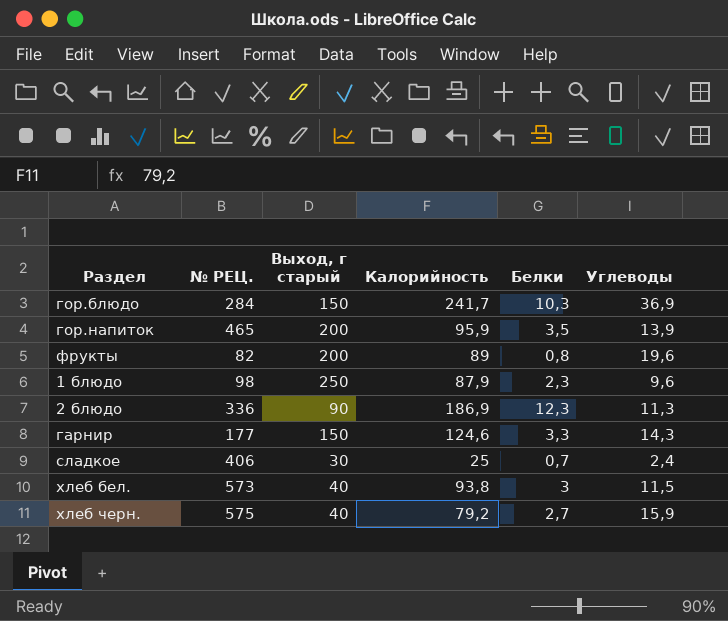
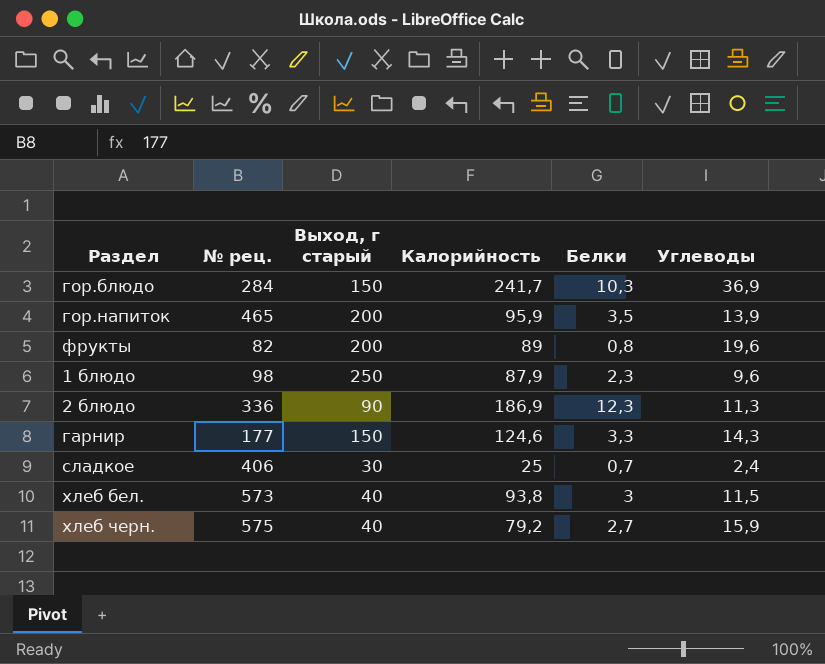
column name: № РЕЦ. -> № рец.

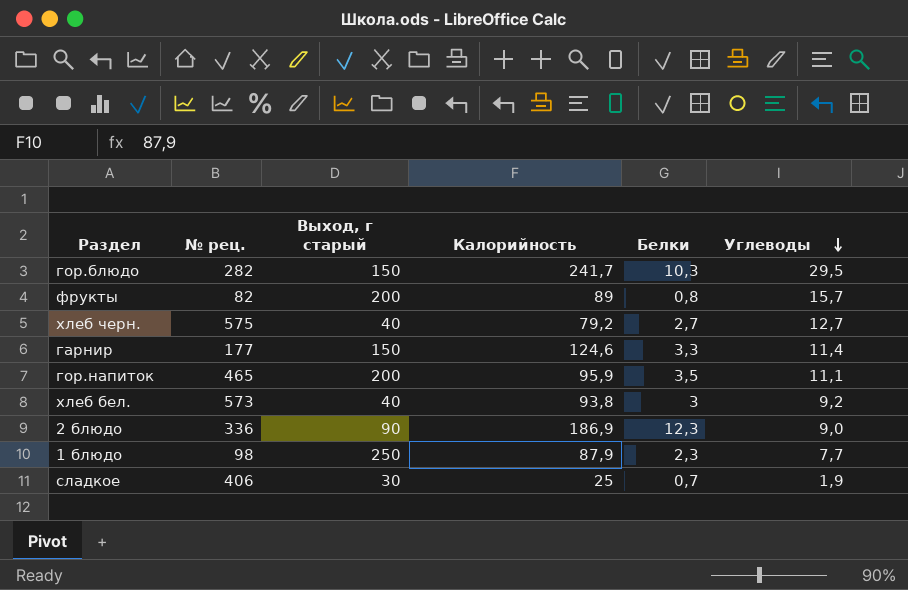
row order: none -> Углеводы descending
гор.блюдо | № рец.: 284 -> 282
гор.блюдо | Углеводы: 36,9 -> 29,5
фрукты | Углеводы: 19,6 -> 15,7
хлеб черн. | Углеводы: 15,9 -> 12,7
гарнир | Углеводы: 14,3 -> 11,4
гор.напиток | Углеводы: 13,9 -> 11,1
хлеб бел. | Углеводы: 11,5 -> 9,2
2 блюдо | Углеводы: 11,3 -> 9,0
1 блюдо | Углеводы: 9,6 -> 7,7
сладкое | Углеводы: 2,4 -> 1,9

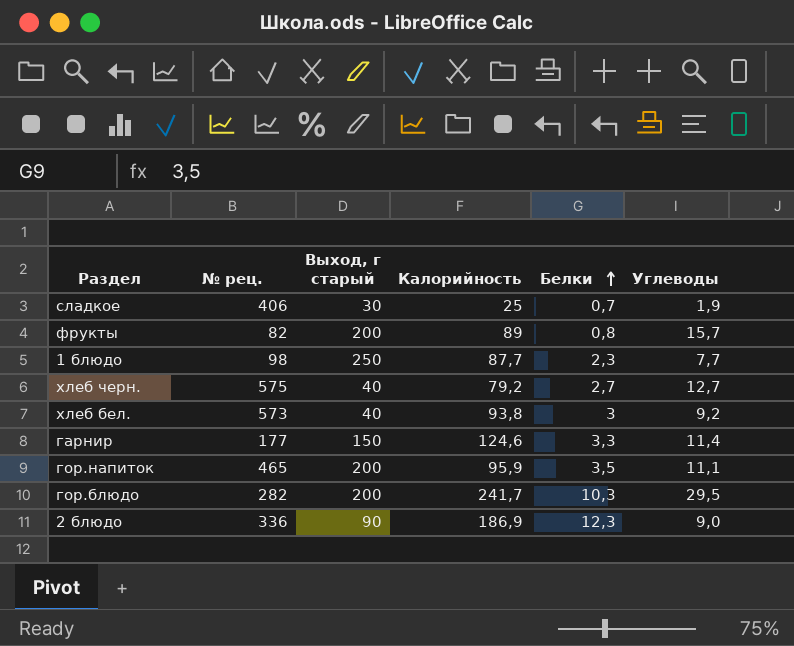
row order: Углеводы descending -> Белки ascending
1 блюдо | Калорийность: 87,9 -> 87,7
гор.блюдо | Выход, г старый: 150 -> 200

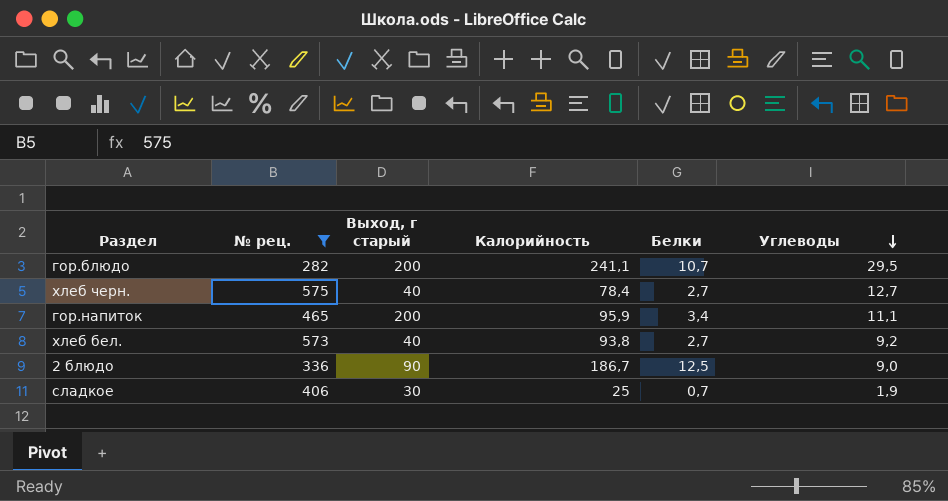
filter: none -> № рец. >= 282
row order: Белки ascending -> Углеводы descending
гор.блюдо | Калорийность: 241,7 -> 241,1
гор.блюдо | Белки: 10,3 -> 10,7
хлеб черн. | Калорийность: 79,2 -> 78,4
гор.напиток | Белки: 3,5 -> 3,4
хлеб бел. | Белки: 3 -> 2,7
2 блюдо | Калорийность: 186,9 -> 186,7
2 блюдо | Белки: 12,3 -> 12,5

